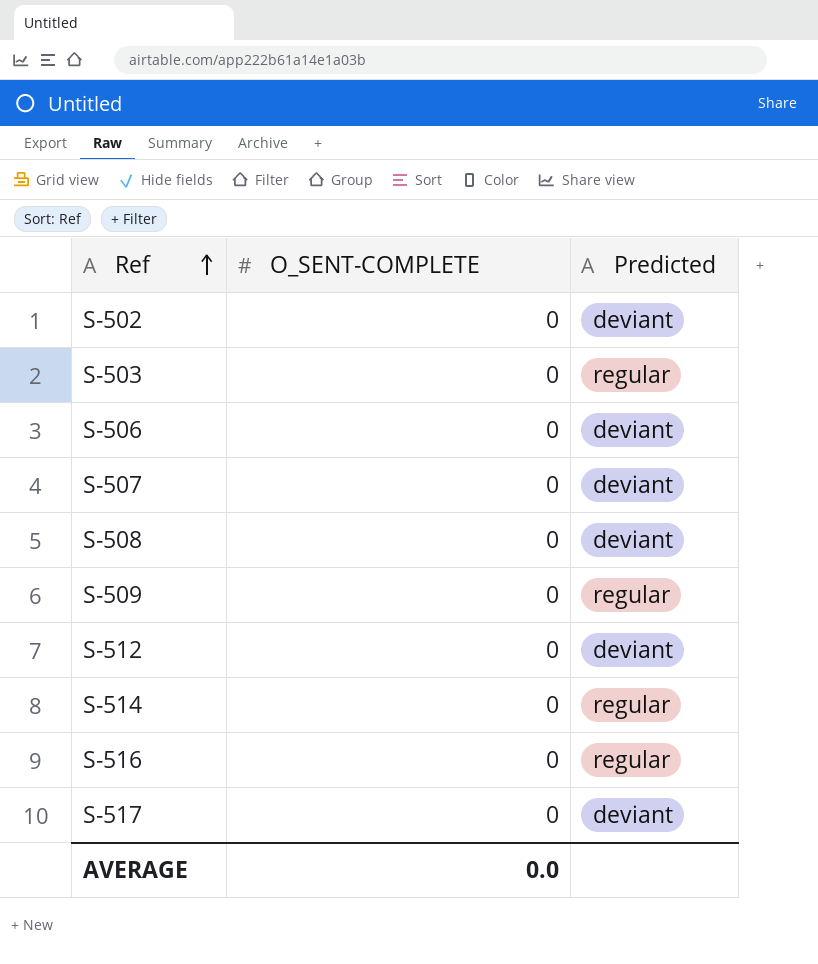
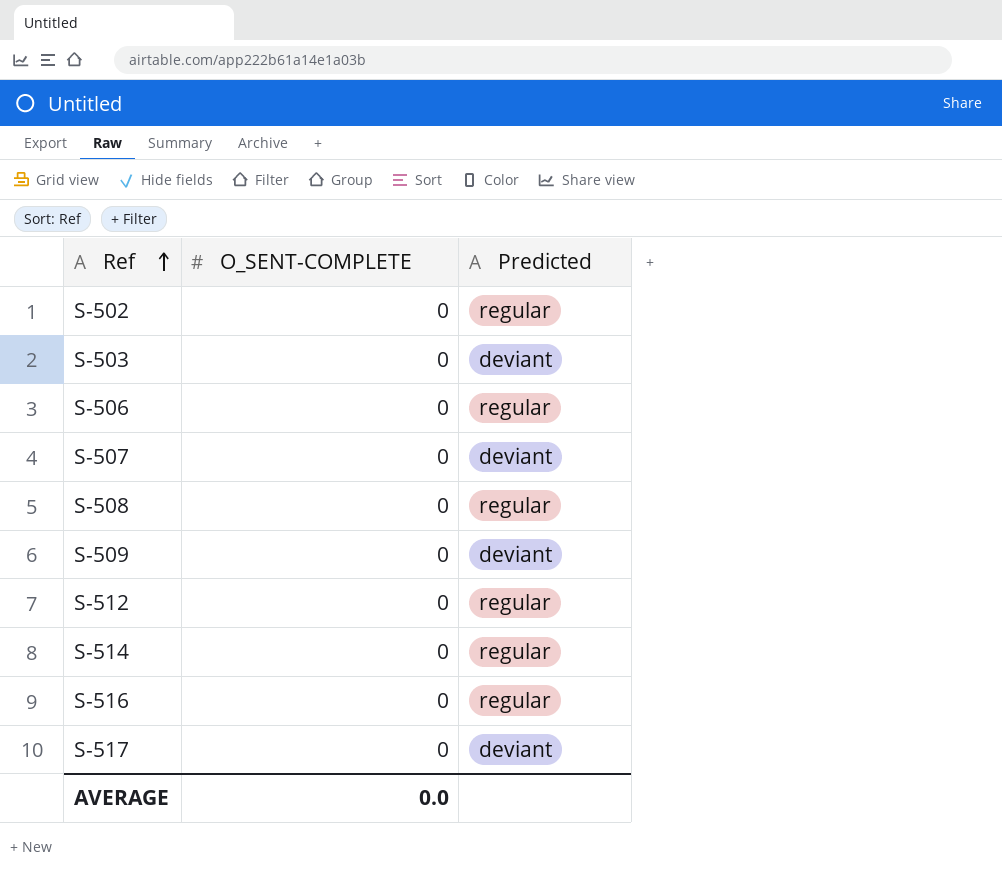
S-502 | Predicted: deviant -> regular
S-503 | Predicted: regular -> deviant
S-506 | Predicted: deviant -> regular
S-508 | Predicted: deviant -> regular
S-509 | Predicted: regular -> deviant
S-512 | Predicted: deviant -> regular

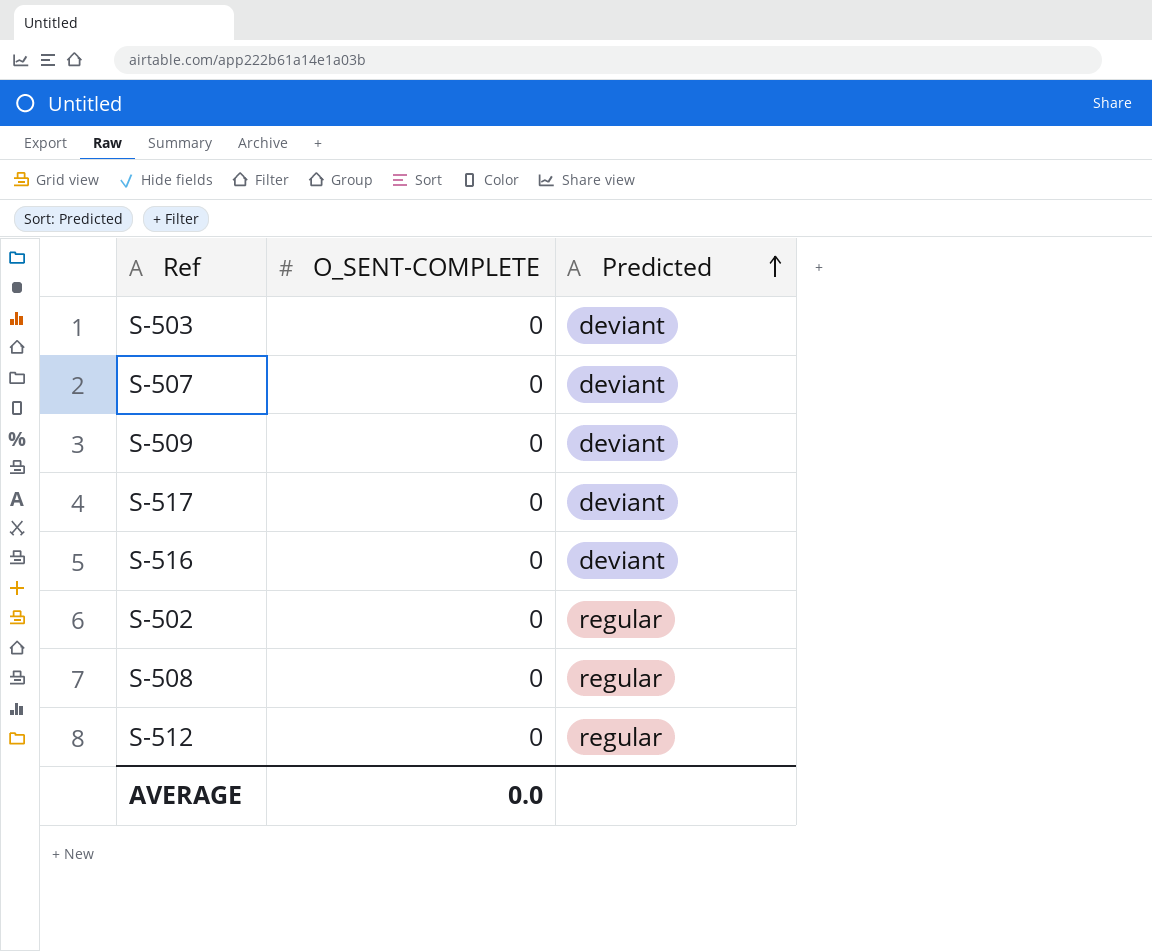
row order: Ref ascending -> Predicted ascending
row S-506: 0 | regular -> none
row S-514: 0 | regular -> none
S-516 | Predicted: regular -> deviant

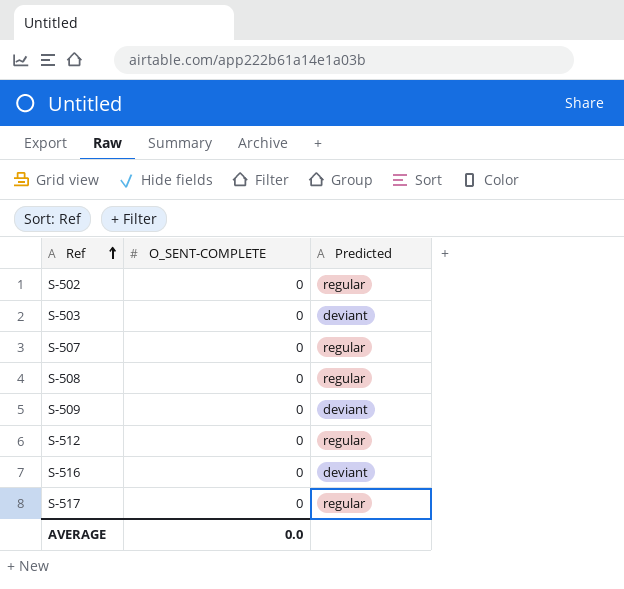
row order: Predicted ascending -> Ref ascending
S-507 | Predicted: deviant -> regular
S-517 | Predicted: deviant -> regular

